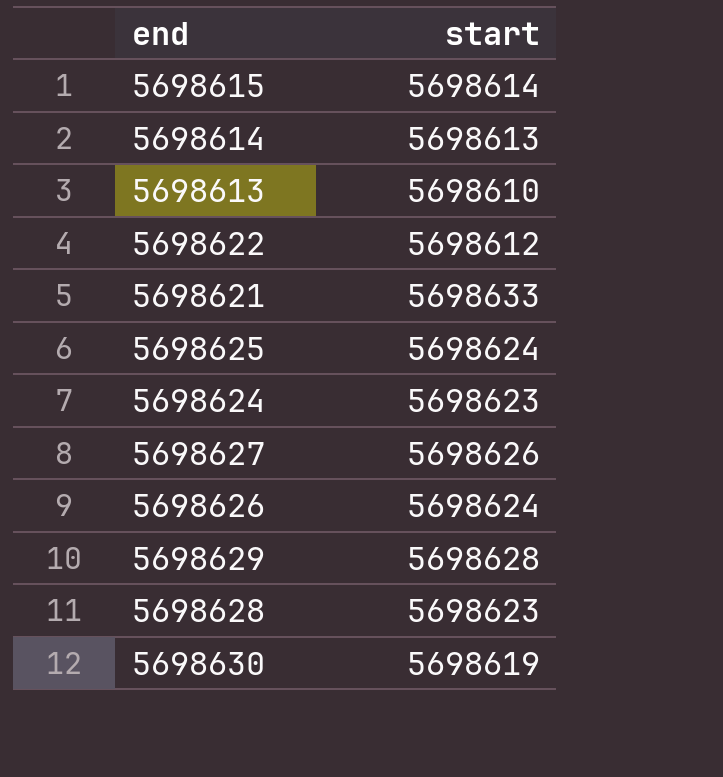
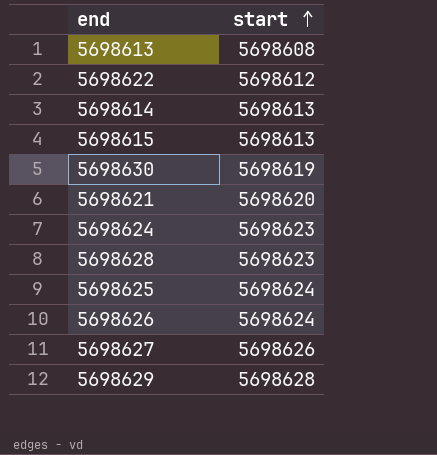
row order: none -> start ascending
5698613 | start: 5698610 -> 5698608
5698615 | start: 5698614 -> 5698613
5698621 | start: 5698633 -> 5698620

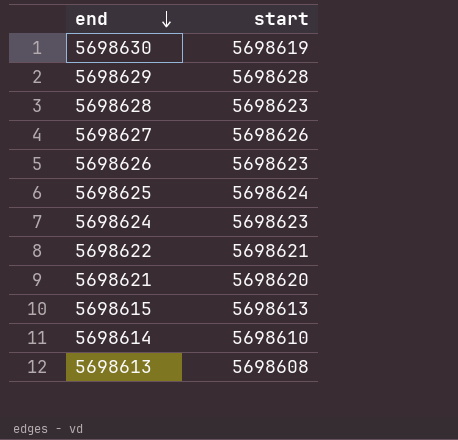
row order: start ascending -> end descending
5698626 | start: 5698624 -> 5698623
5698622 | start: 5698612 -> 5698621
5698614 | start: 5698613 -> 5698610

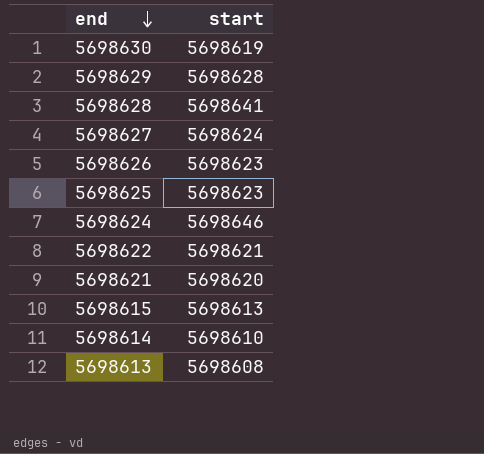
5698628 | start: 5698623 -> 5698641
5698627 | start: 5698626 -> 5698624
5698625 | start: 5698624 -> 5698623
5698624 | start: 5698623 -> 5698646

